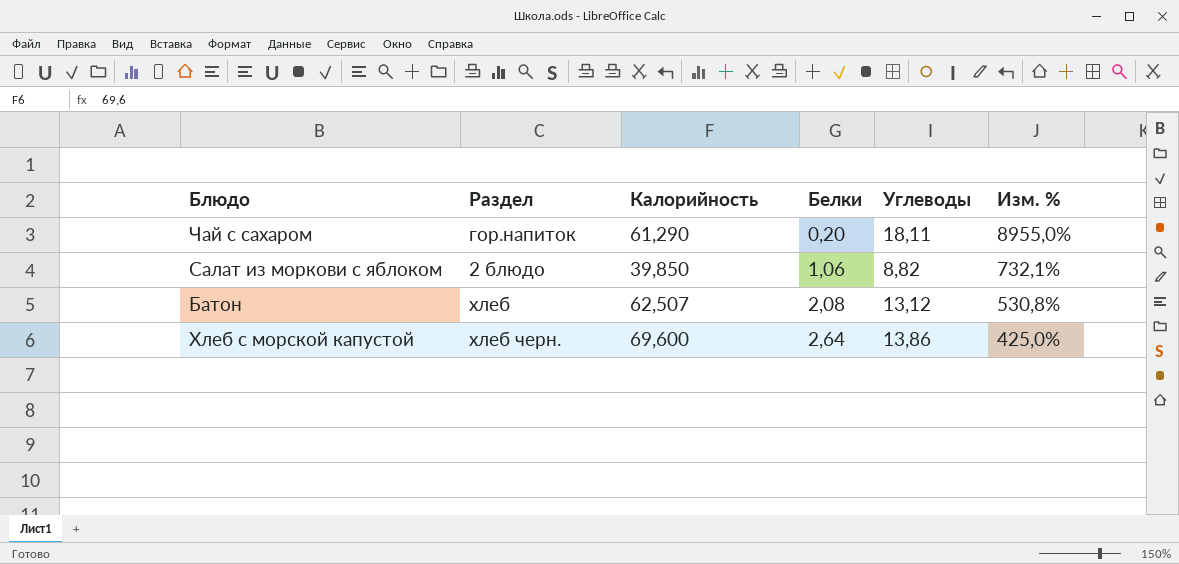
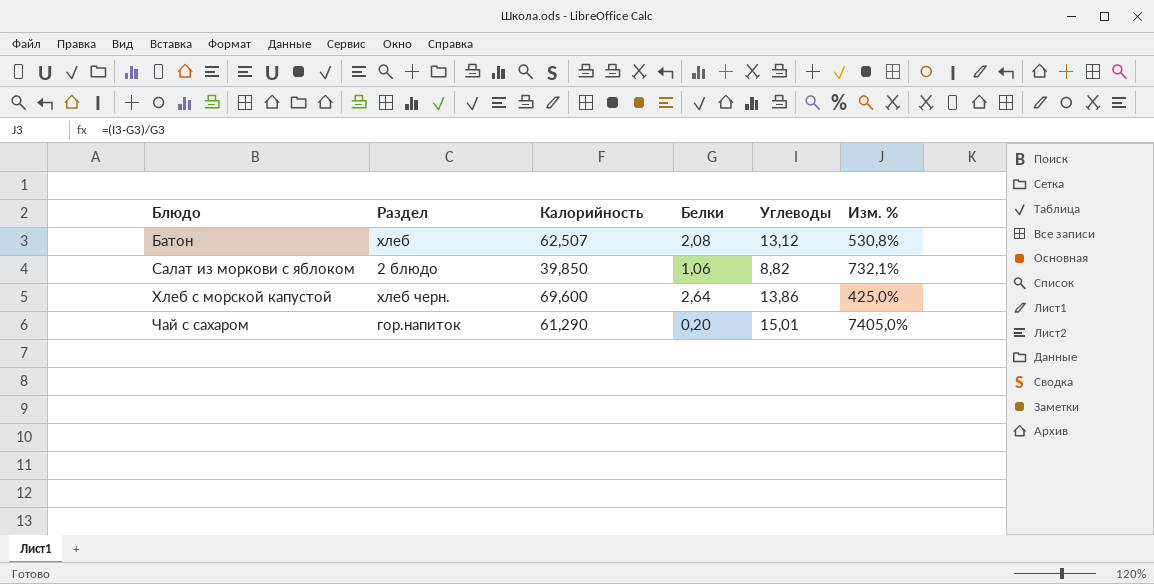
row order: Белки ascending -> Блюдо ascending
Чай с сахаром | Углеводы: 18,11 -> 15,01
Чай с сахаром | Изм. %: 8955,0% -> 7405,0%

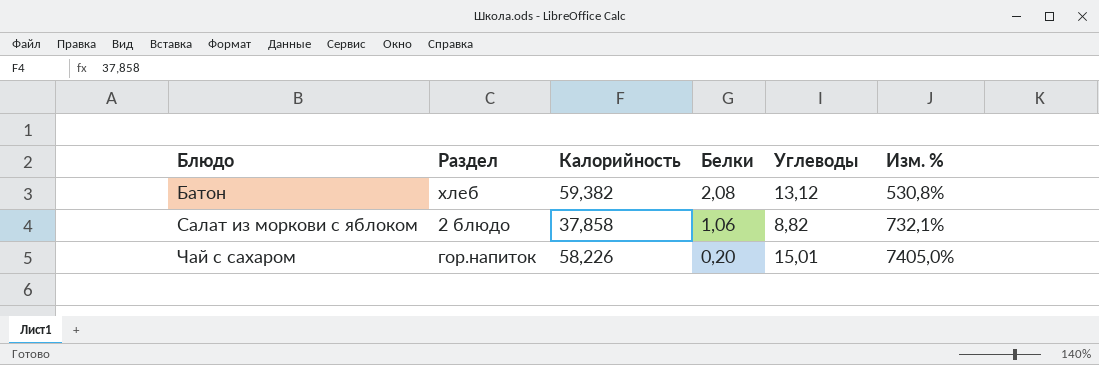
row Хлеб с морской капустой: хлеб черн. | 69,600 | 2,64 | 13,86 | 425,0% -> none
Батон | Калорийность: 62,507 -> 59,382
Салат из моркови с яблоком | Калорийность: 39,850 -> 37,858
Чай с сахаром | Калорийность: 61,290 -> 58,226

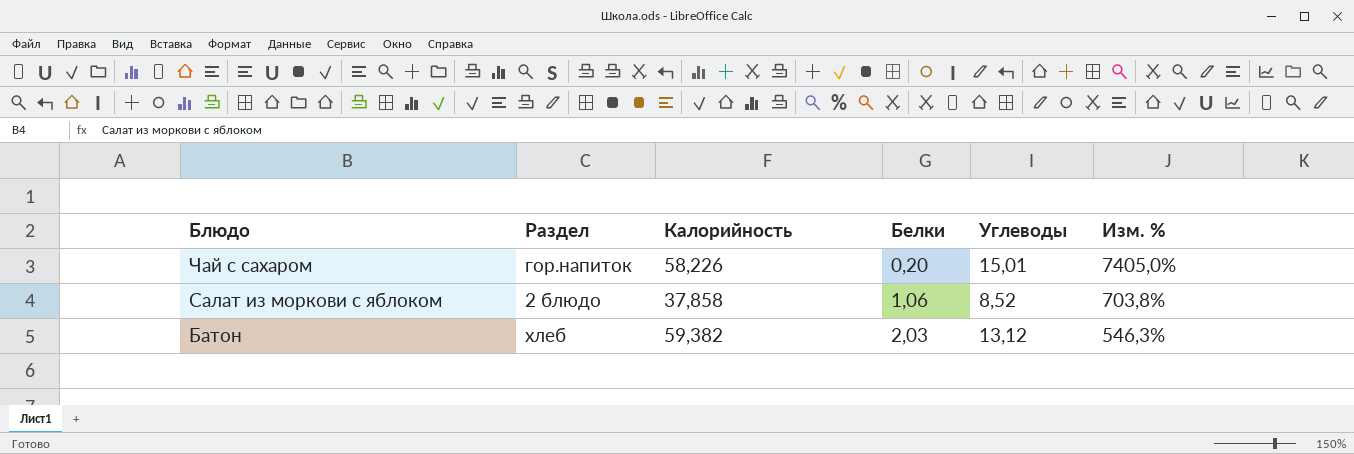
row order: Блюдо ascending -> Блюдо descending
Салат из моркови с яблоком | Углеводы: 8,82 -> 8,52
Салат из моркови с яблоком | Изм. %: 732,1% -> 703,8%
Батон | Белки: 2,08 -> 2,03
Батон | Изм. %: 530,8% -> 546,3%

